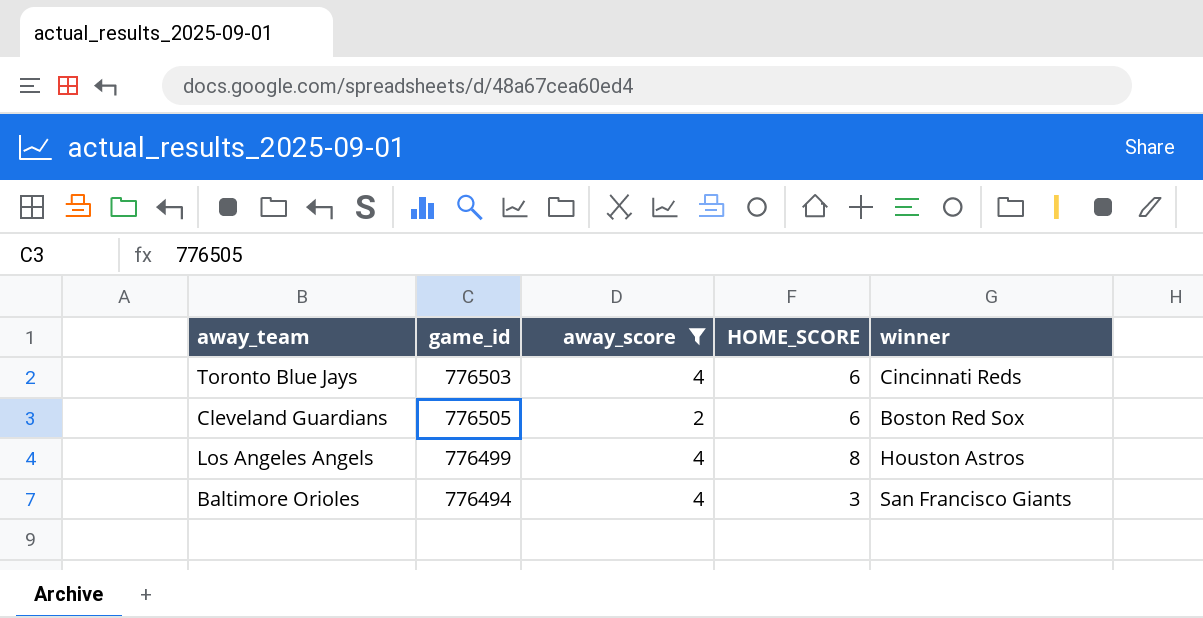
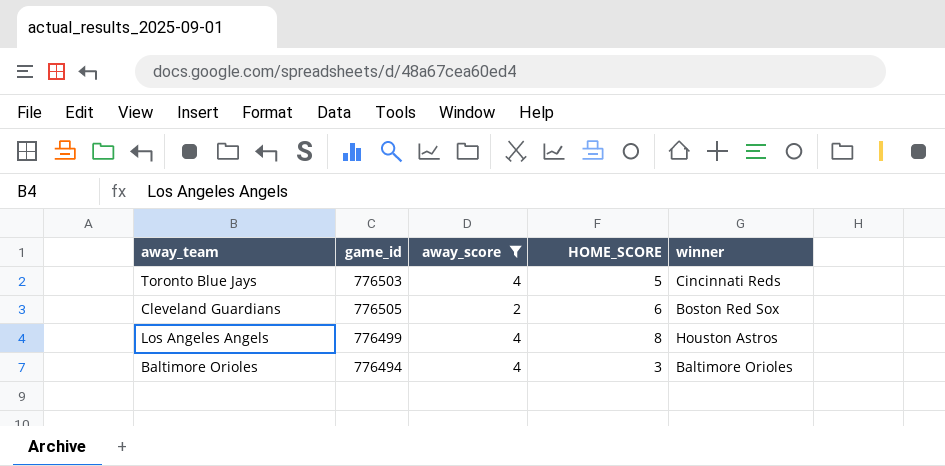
Toronto Blue Jays | HOME_SCORE: 6 -> 5
Baltimore Orioles | winner: San Francisco Giants -> Baltimore Orioles

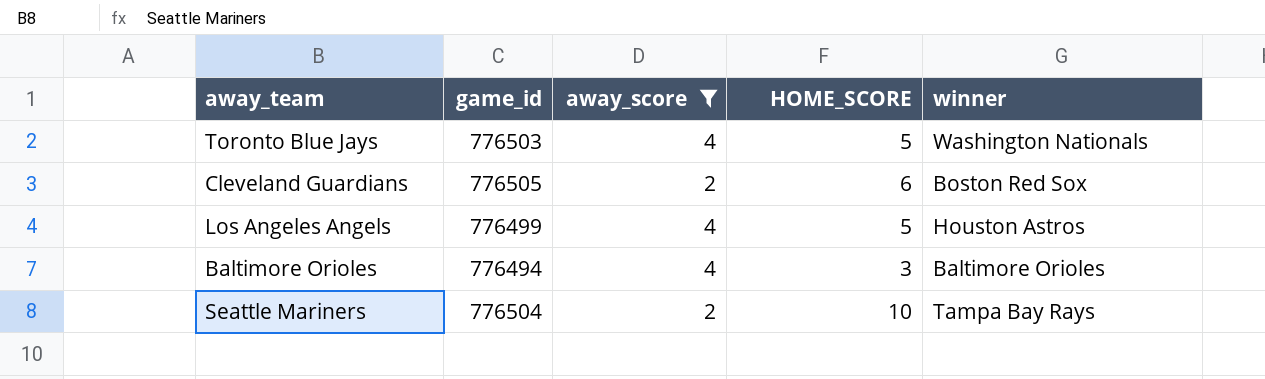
Toronto Blue Jays | winner: Cincinnati Reds -> Washington Nationals
Los Angeles Angels | HOME_SCORE: 8 -> 5
row Seattle Mariners: none -> 776504 | 2 | 10 | Tampa Bay Rays

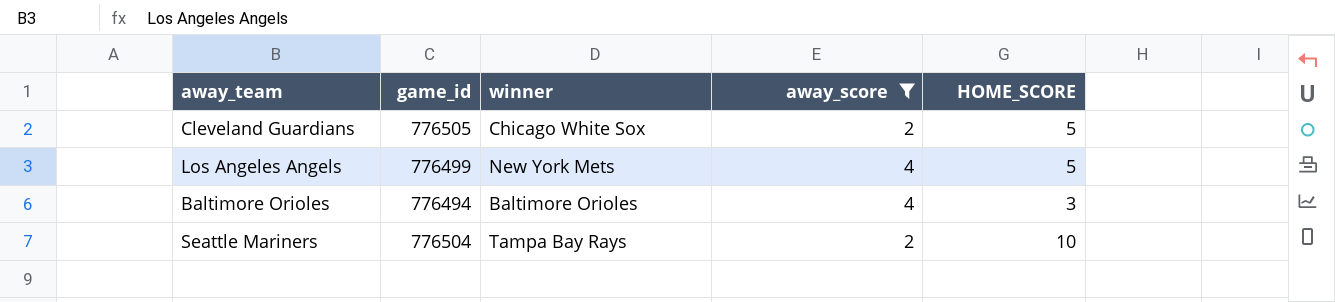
column winner | position: 5 -> 3
row Toronto Blue Jays: 776503 | 4 | 5 | Washington Nationals -> none
Cleveland Guardians | winner: Boston Red Sox -> Chicago White Sox
Cleveland Guardians | HOME_SCORE: 6 -> 5
Los Angeles Angels | winner: Houston Astros -> New York Mets

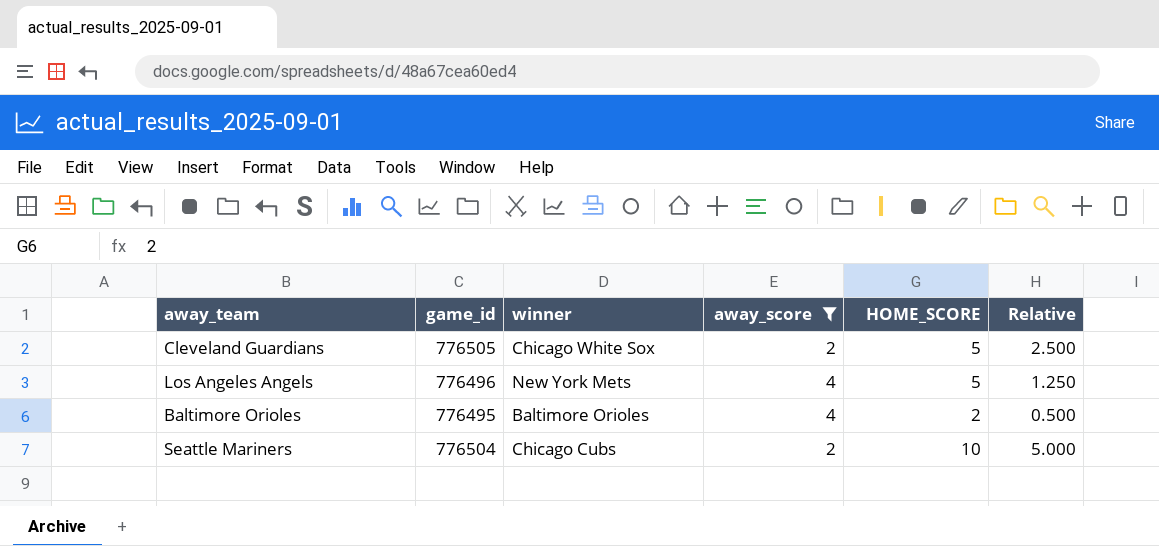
column Relative | formula: none -> [HOME_SCORE] / [away_score]
Los Angeles Angels | game_id: 776499 -> 776496
Baltimore Orioles | game_id: 776494 -> 776495
Baltimore Orioles | HOME_SCORE: 3 -> 2
Seattle Mariners | winner: Tampa Bay Rays -> Chicago Cubs

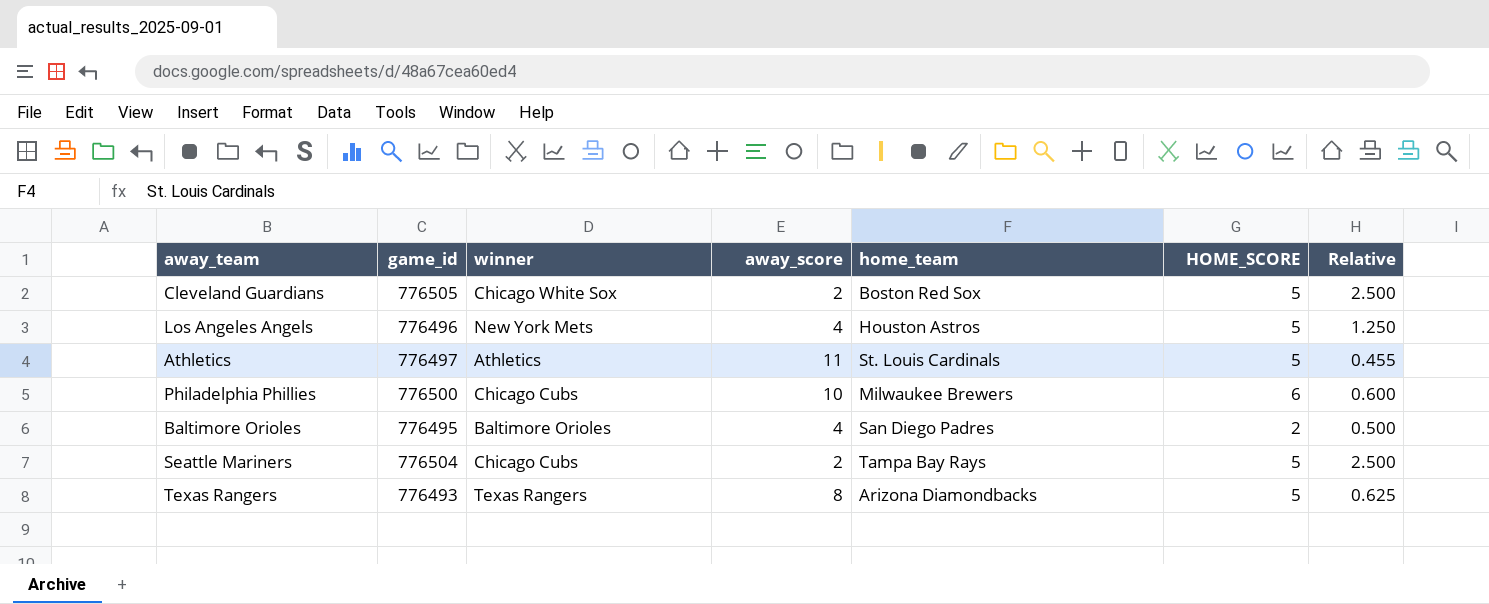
filter: away_score <= 4 -> none
column home_team | position: none -> 5
Seattle Mariners | HOME_SCORE: 10 -> 5
Seattle Mariners | Relative: 5.000 -> 2.500

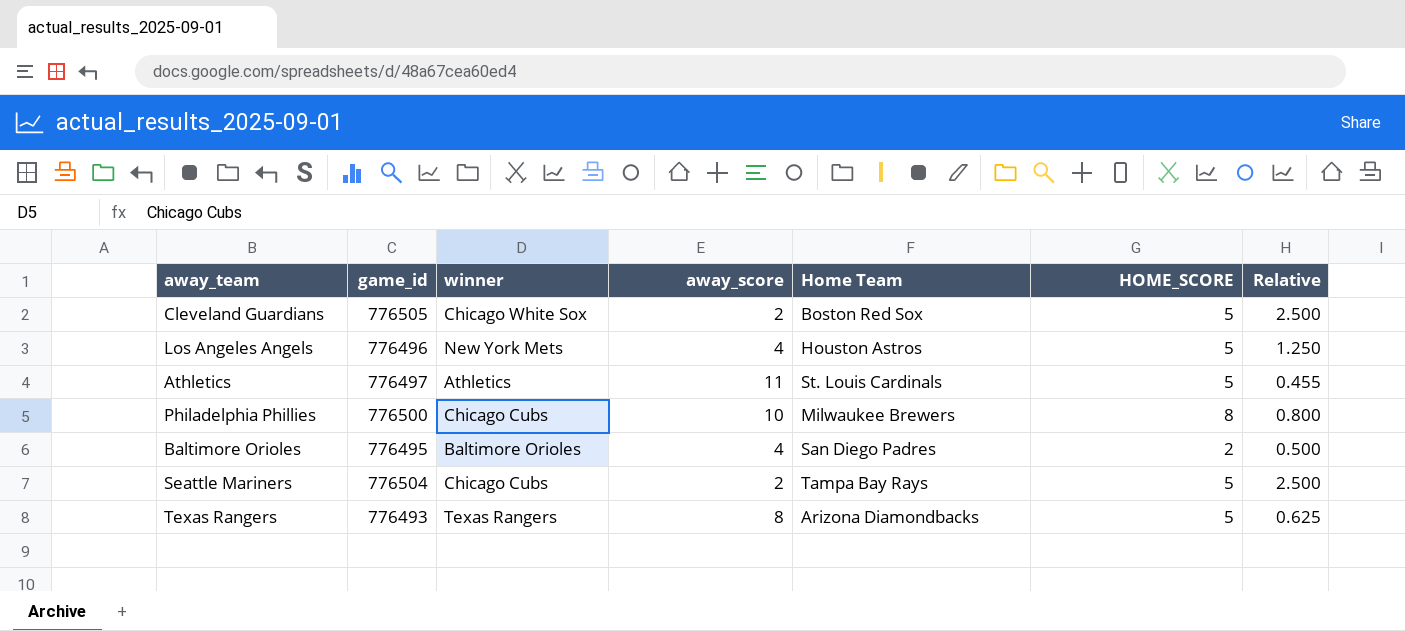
column name: home_team -> Home Team
Philadelphia Phillies | HOME_SCORE: 6 -> 8
Philadelphia Phillies | Relative: 0.600 -> 0.800

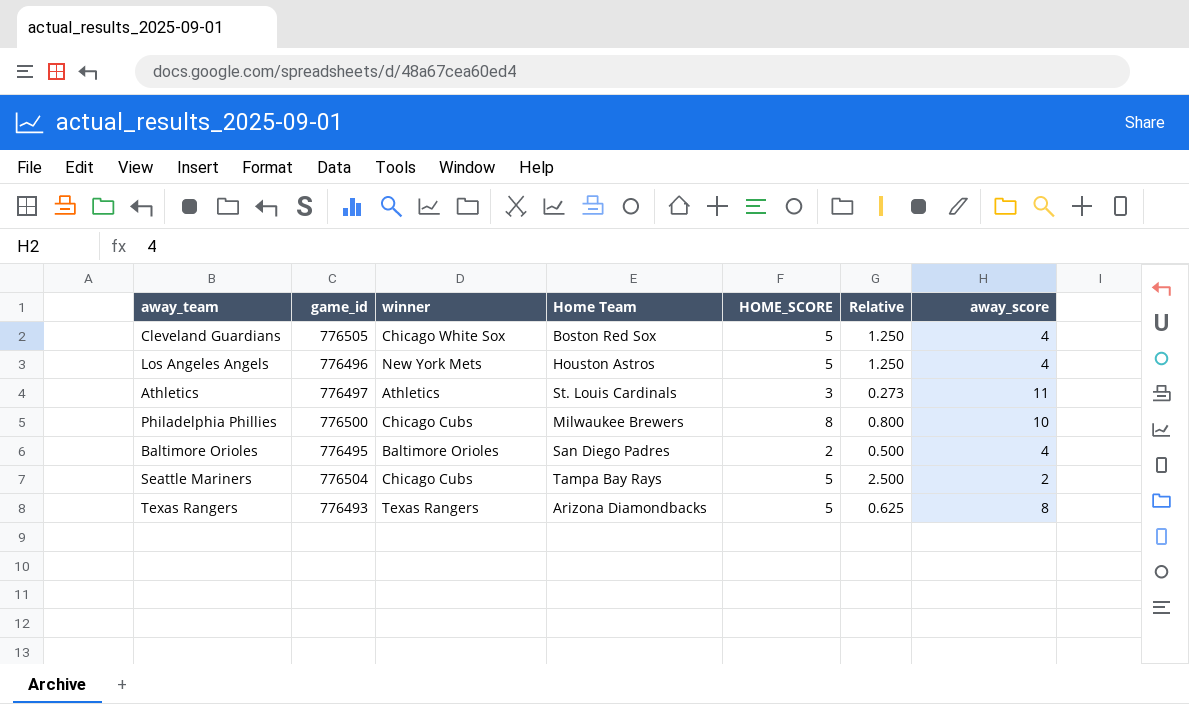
column away_score | position: 4 -> 7
Cleveland Guardians | Relative: 2.500 -> 1.250
Cleveland Guardians | away_score: 2 -> 4
Athletics | HOME_SCORE: 5 -> 3
Athletics | Relative: 0.455 -> 0.273

